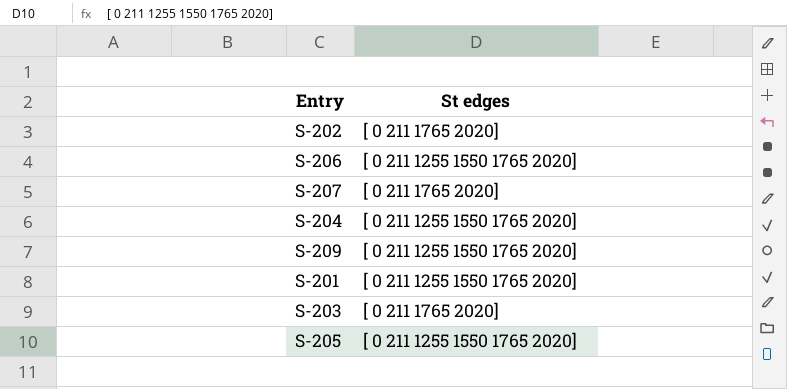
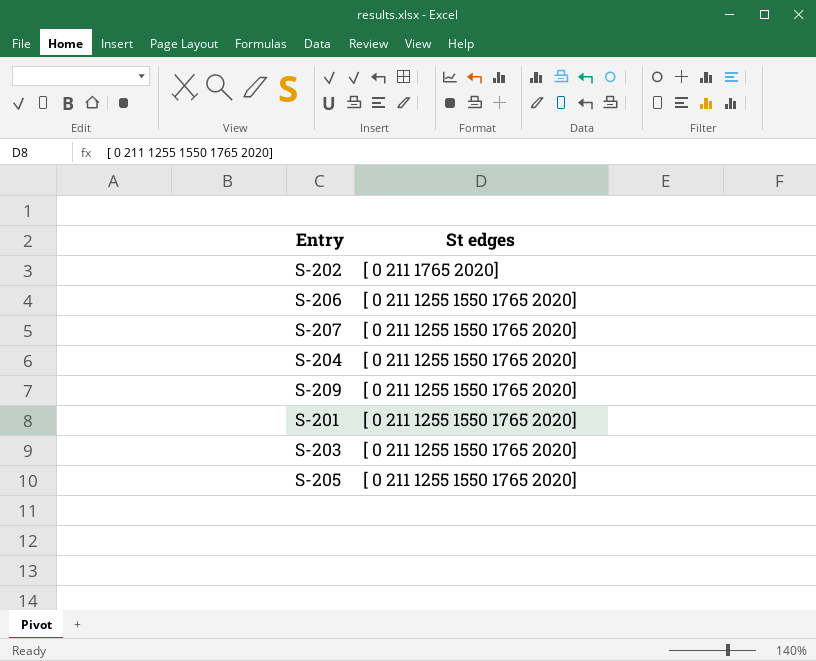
S-207 | St edges: [ 0 211 1765 2020] -> [ 0 211 1255 1550 1765 2020]
S-203 | St edges: [ 0 211 1765 2020] -> [ 0 211 1255 1550 1765 2020]

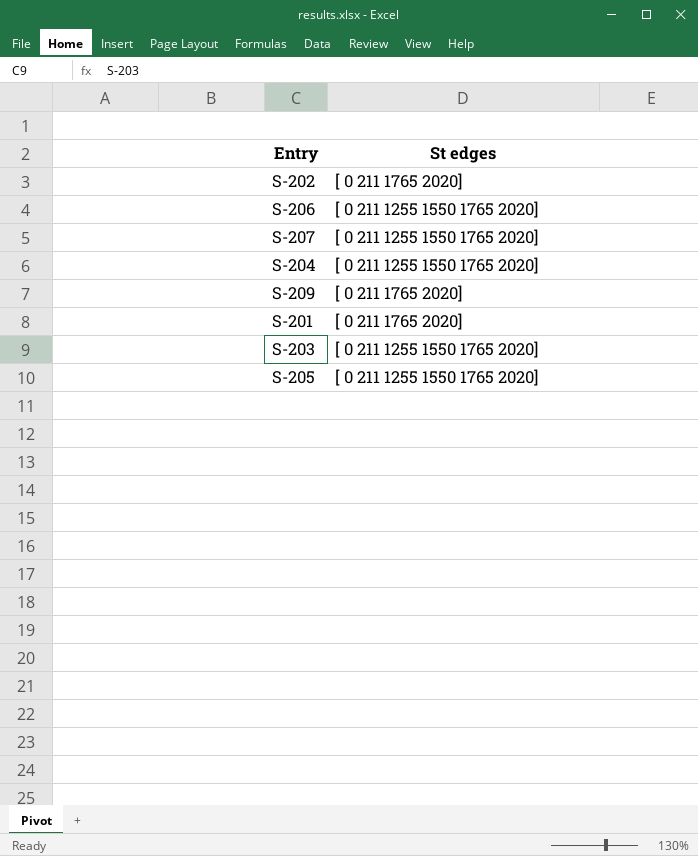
S-209 | St edges: [ 0 211 1255 1550 1765 2020] -> [ 0 211 1765 2020]
S-201 | St edges: [ 0 211 1255 1550 1765 2020] -> [ 0 211 1765 2020]

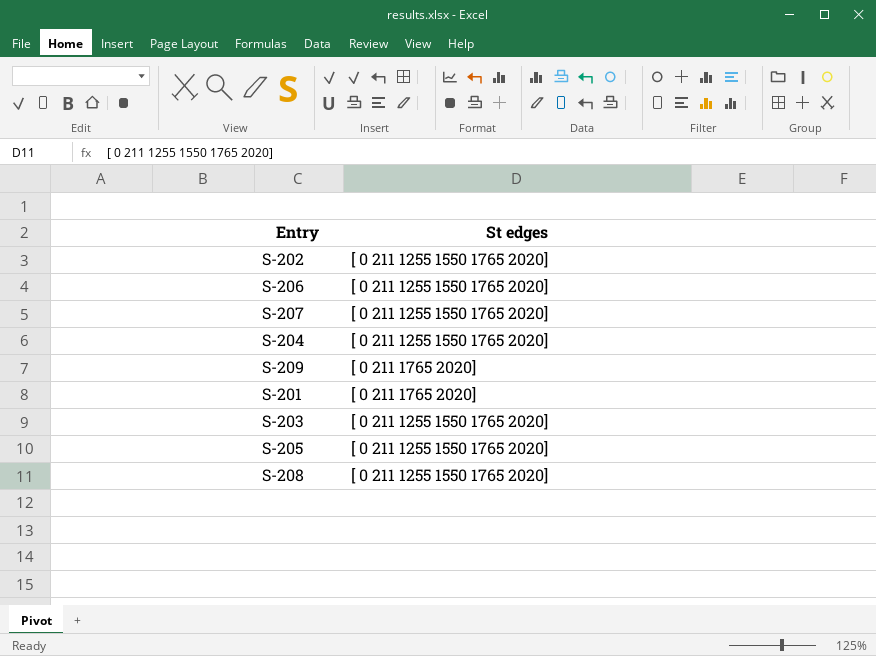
S-202 | St edges: [ 0 211 1765 2020] -> [ 0 211 1255 1550 1765 2020]
row S-208: none -> [ 0 211 1255 1550 1765 2020]

